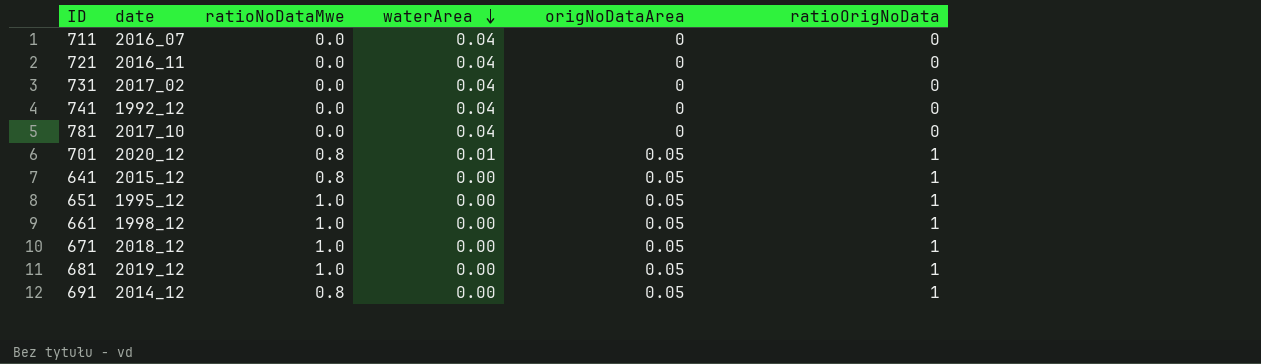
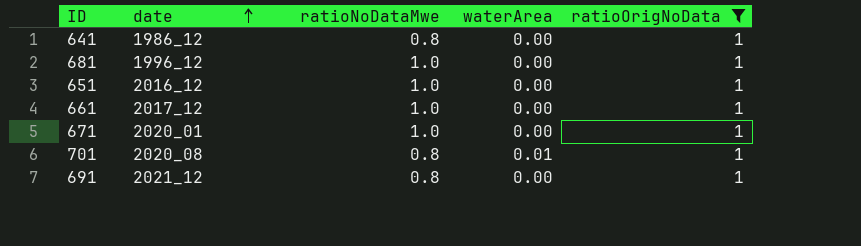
filter: none -> ratioOrigNoData = 1
row order: waterArea descending -> date ascending
column origNoDataArea | position: 5 -> none
641 | date: 2015_12 -> 1986_12
681 | date: 2019_12 -> 1996_12
651 | date: 1995_12 -> 2016_12
661 | date: 1998_12 -> 2017_12
671 | date: 2018_12 -> 2020_01
701 | date: 2020_12 -> 2020_08
691 | date: 2014_12 -> 2021_12

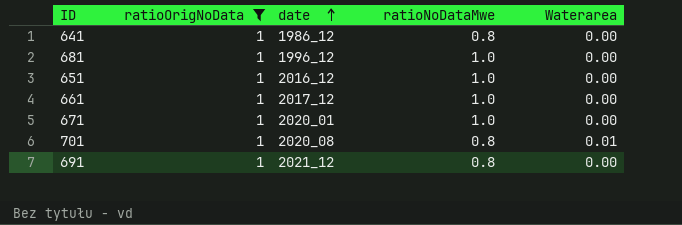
column ratioOrigNoData | position: 5 -> 2
column name: waterArea -> Waterarea

